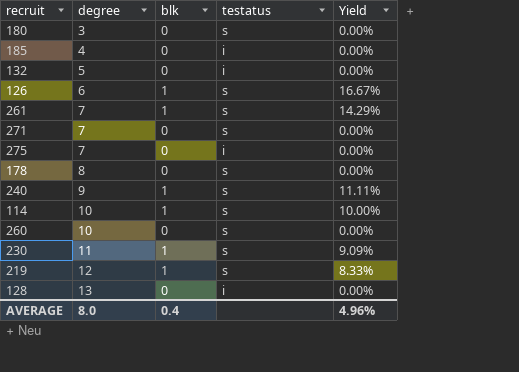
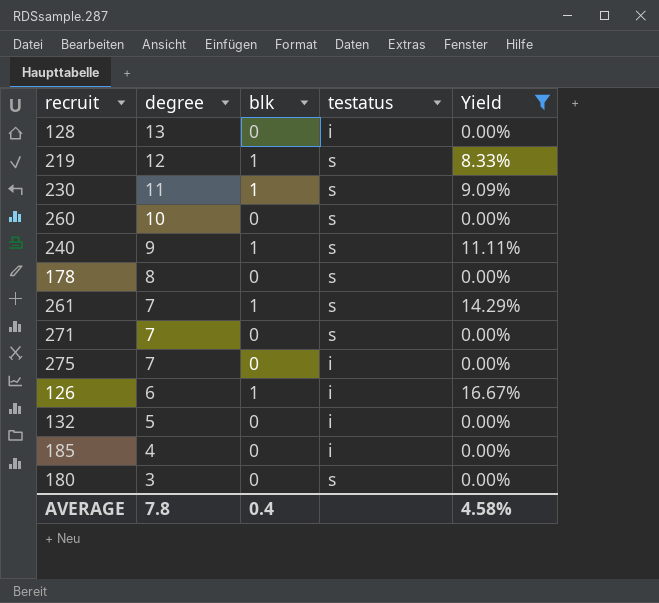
filter: none -> Yield != 10.00%
row order: degree ascending -> degree descending
126 | testatus: s -> i
AVERAGE | degree: 8.0 -> 7.8
AVERAGE | Yield: 4.96% -> 4.58%

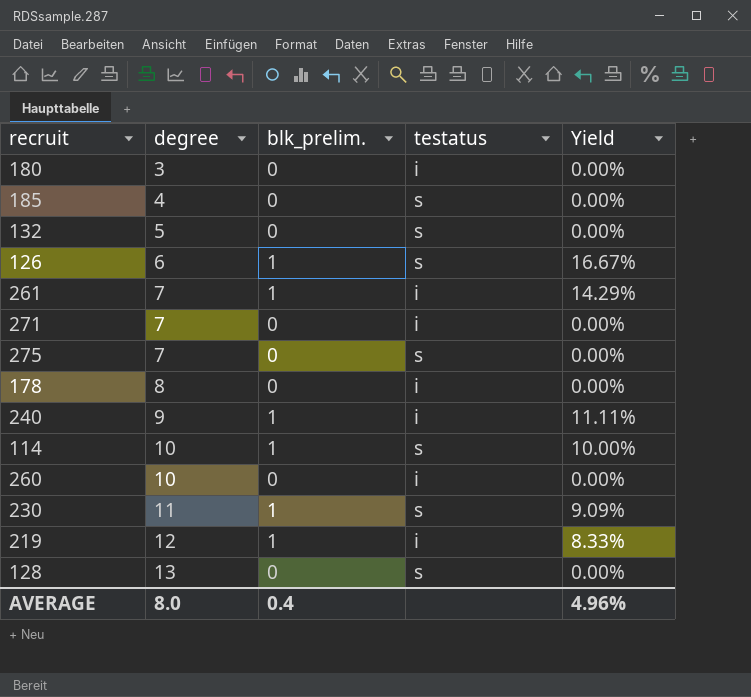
filter: Yield != 10.00% -> none
row order: degree descending -> degree ascending
column name: blk -> blk_prelim.
180 | testatus: s -> i
185 | testatus: i -> s
132 | testatus: i -> s
126 | testatus: i -> s
261 | testatus: s -> i
271 | testatus: s -> i
275 | testatus: i -> s
178 | testatus: s -> i
240 | testatus: s -> i
260 | testatus: s -> i
219 | testatus: s -> i
128 | testatus: i -> s
AVERAGE | degree: 7.8 -> 8.0
AVERAGE | Yield: 4.58% -> 4.96%

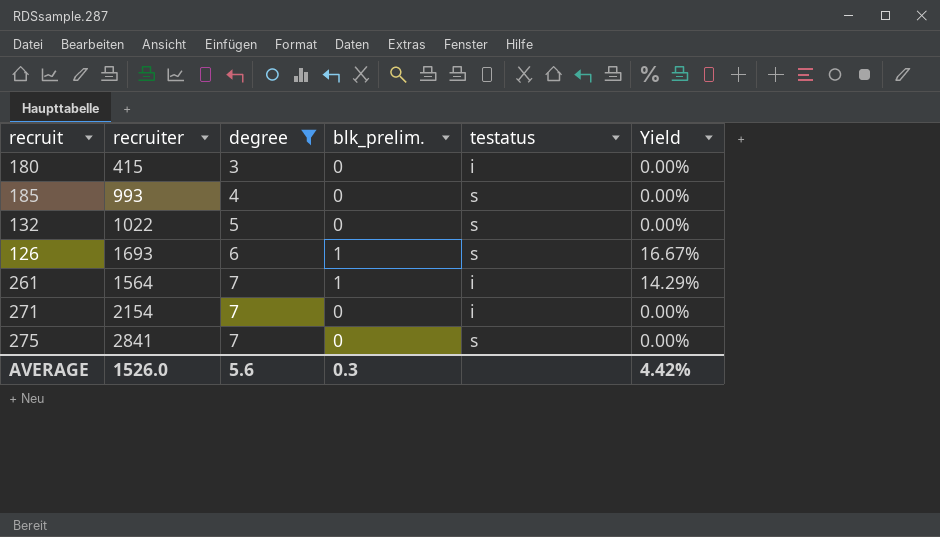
filter: none -> degree <= 7
column recruiter | position: none -> 2
AVERAGE | degree: 8.0 -> 5.6
AVERAGE | blk_prelim.: 0.4 -> 0.3
AVERAGE | Yield: 4.96% -> 4.42%

